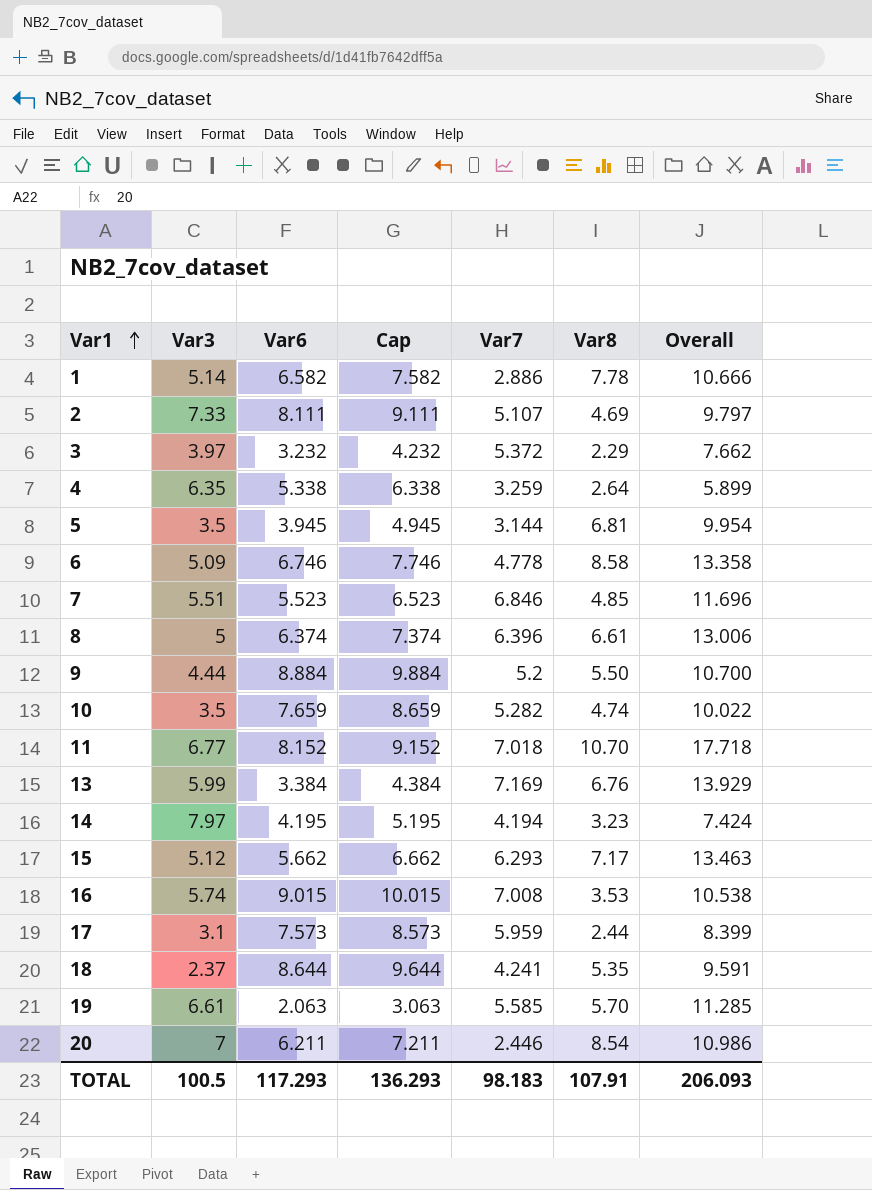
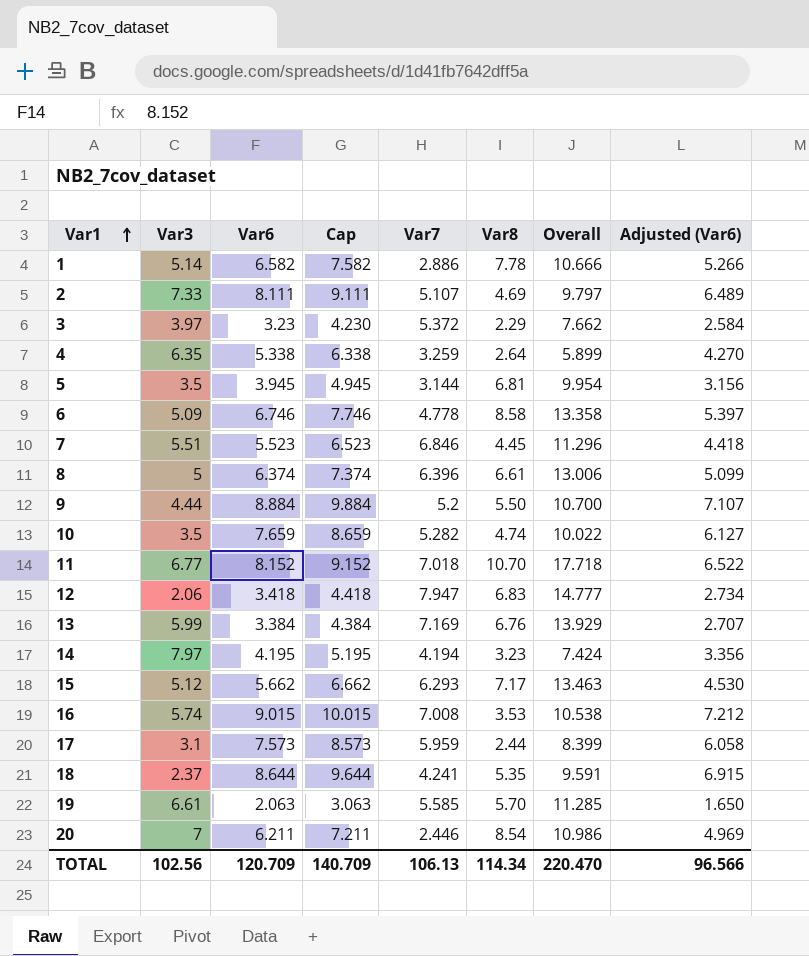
column Adjusted (Var6) | formula: none -> [Var6] * 0.8
3 | Var6: 3.232 -> 3.23
3 | Cap: 4.232 -> 4.230
7 | Var8: 4.85 -> 4.45
7 | Overall: 11.696 -> 11.296
row 12: none -> 2.06 | 3.418 | 4.418 | 7.947 | 6.83 | 14.777 | 2.734
TOTAL | Var3: 100.5 -> 102.56
TOTAL | Var6: 117.293 -> 120.709
TOTAL | Cap: 136.293 -> 140.709
TOTAL | Var7: 98.183 -> 106.13
TOTAL | Var8: 107.91 -> 114.34
TOTAL | Overall: 206.093 -> 220.470

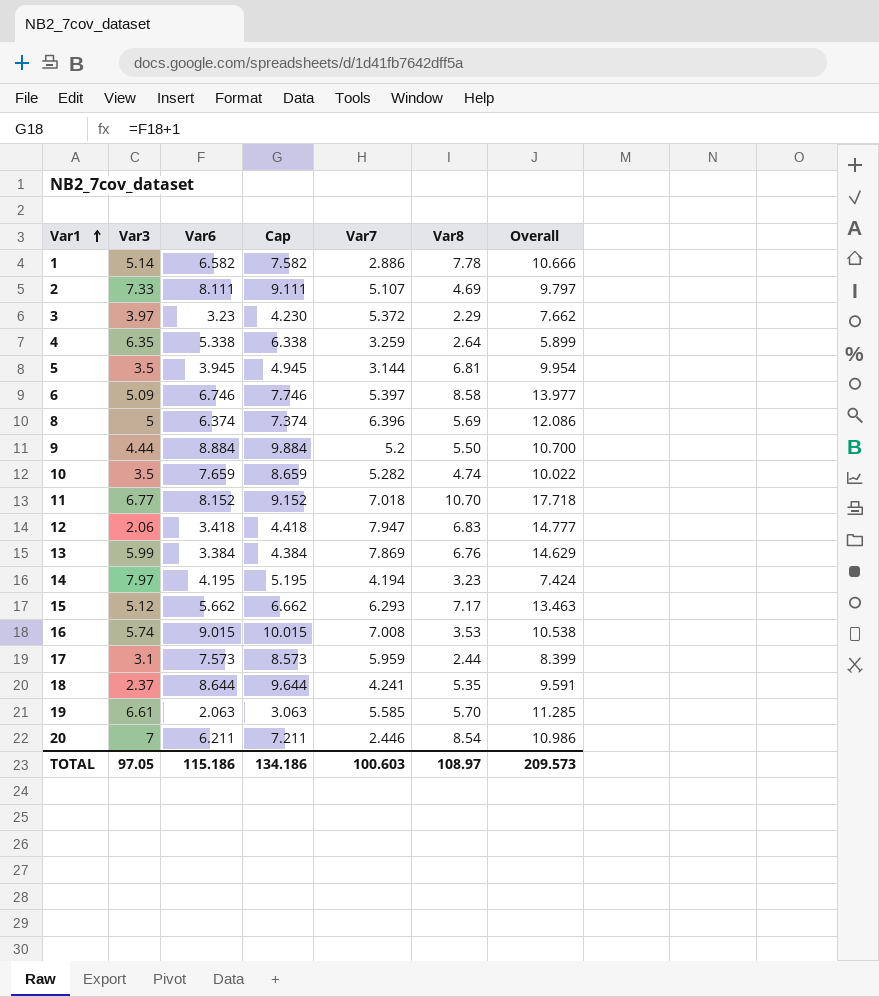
column Adjusted (Var6) | formula: [Var6] * 0.8 -> none
row 7: 5.51 | 5.523 | 6.523 | 6.846 | 4.45 | 11.296 | 4.418 -> none
6 | Var7: 4.778 -> 5.397
6 | Overall: 13.358 -> 13.977
8 | Var8: 6.61 -> 5.69
8 | Overall: 13.006 -> 12.086
13 | Var7: 7.169 -> 7.869
13 | Overall: 13.929 -> 14.629
TOTAL | Var3: 102.56 -> 97.05
TOTAL | Var6: 120.709 -> 115.186
TOTAL | Cap: 140.709 -> 134.186
TOTAL | Var7: 106.13 -> 100.603
TOTAL | Var8: 114.34 -> 108.97
TOTAL | Overall: 220.470 -> 209.573

